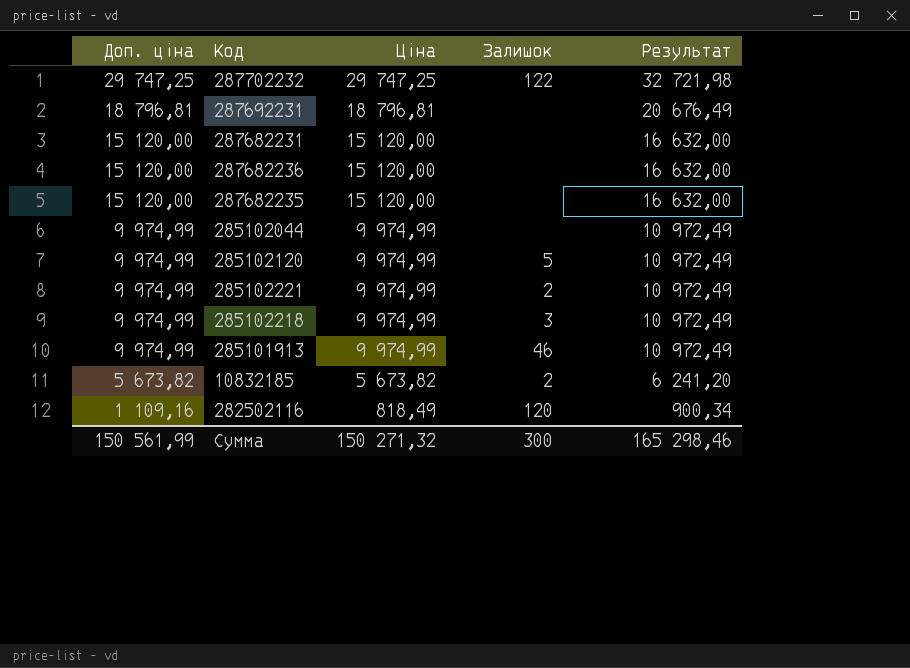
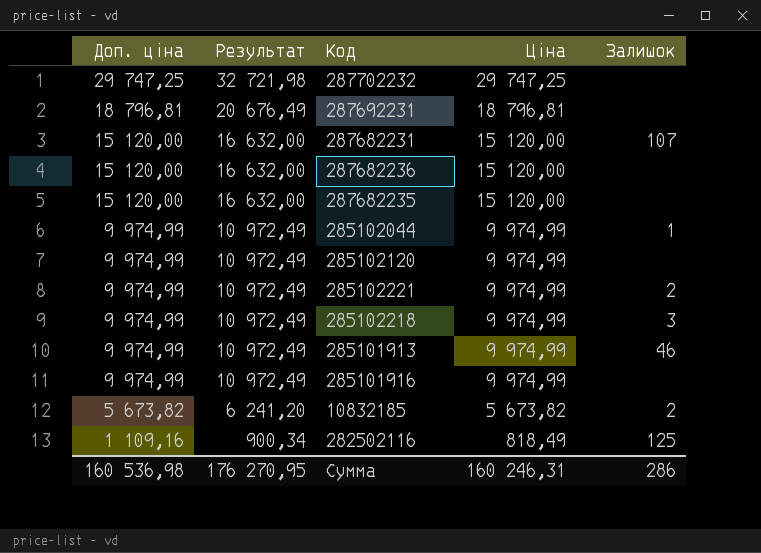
column Результат | position: 5 -> 2
287702232 | Залишок: 122 -> none
287682231 | Залишок: none -> 107
285102044 | Залишок: none -> 1
285102120 | Залишок: 5 -> none
row 285101916: none -> 9 974,99 | 10 972,49 | 9 974,99 | none
282502116 | Залишок: 120 -> 125
Сумма | Доп. ціна: 150 561,99 -> 160 536,98
Сумма | Результат: 165 298,46 -> 176 270,95
Сумма | Ціна: 150 271,32 -> 160 246,31
Сумма | Залишок: 300 -> 286

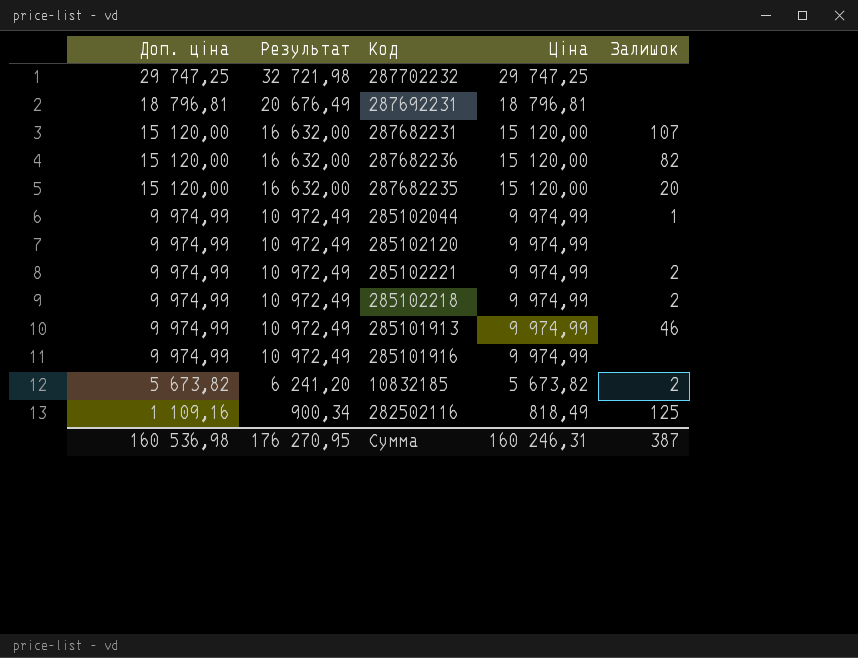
287682236 | Залишок: none -> 82
287682235 | Залишок: none -> 20
285102218 | Залишок: 3 -> 2
Сумма | Залишок: 286 -> 387

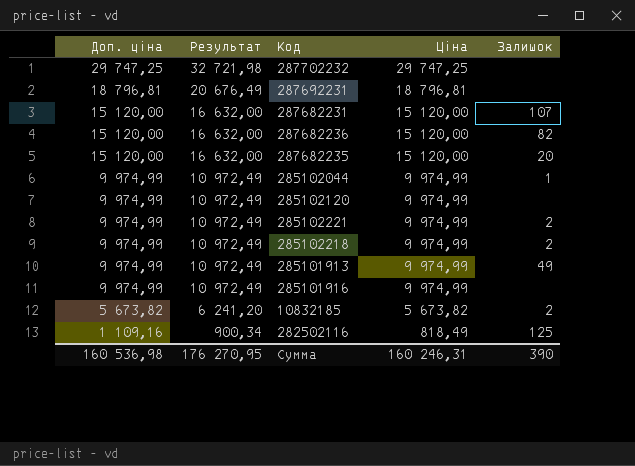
285101913 | Залишок: 46 -> 49
Сумма | Залишок: 387 -> 390

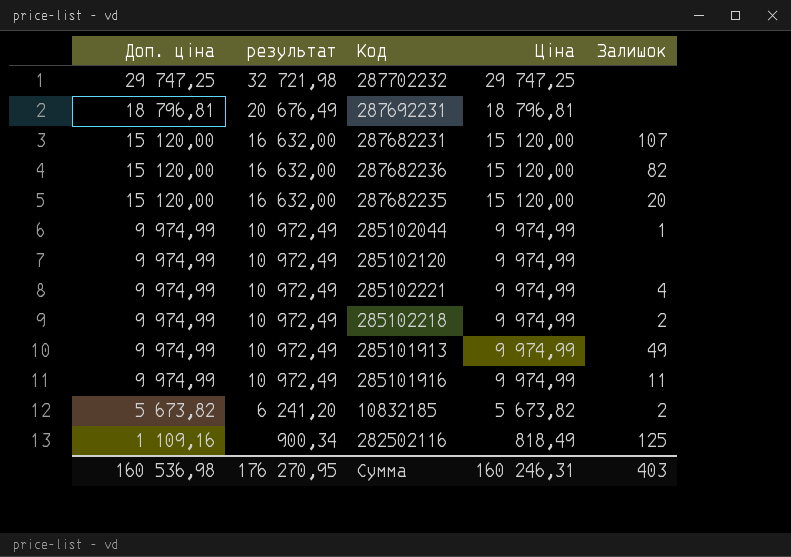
column name: Результат -> результат
285102221 | Залишок: 2 -> 4
285101916 | Залишок: none -> 11
Сумма | Залишок: 390 -> 403

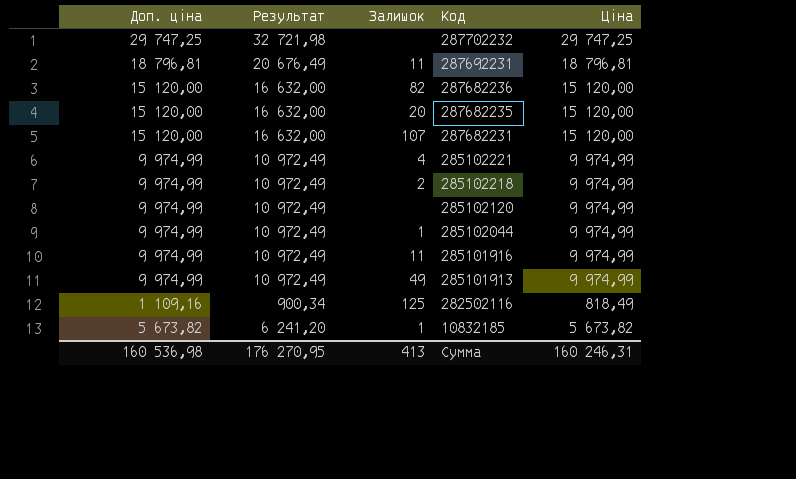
row order: Доп. ціна descending -> Код descending
column name: результат -> Результат
column Залишок | position: 5 -> 3
287692231 | Залишок: none -> 11
10832185 | Залишок: 2 -> 1
Сумма | Залишок: 403 -> 413

